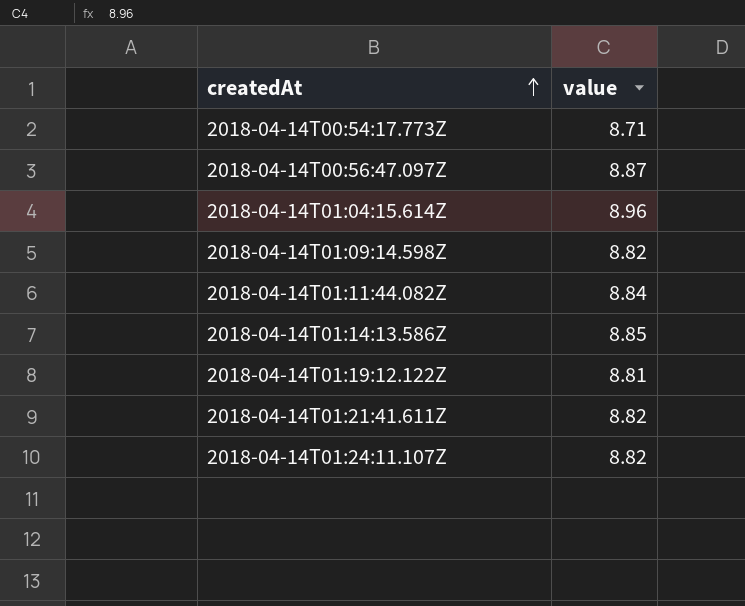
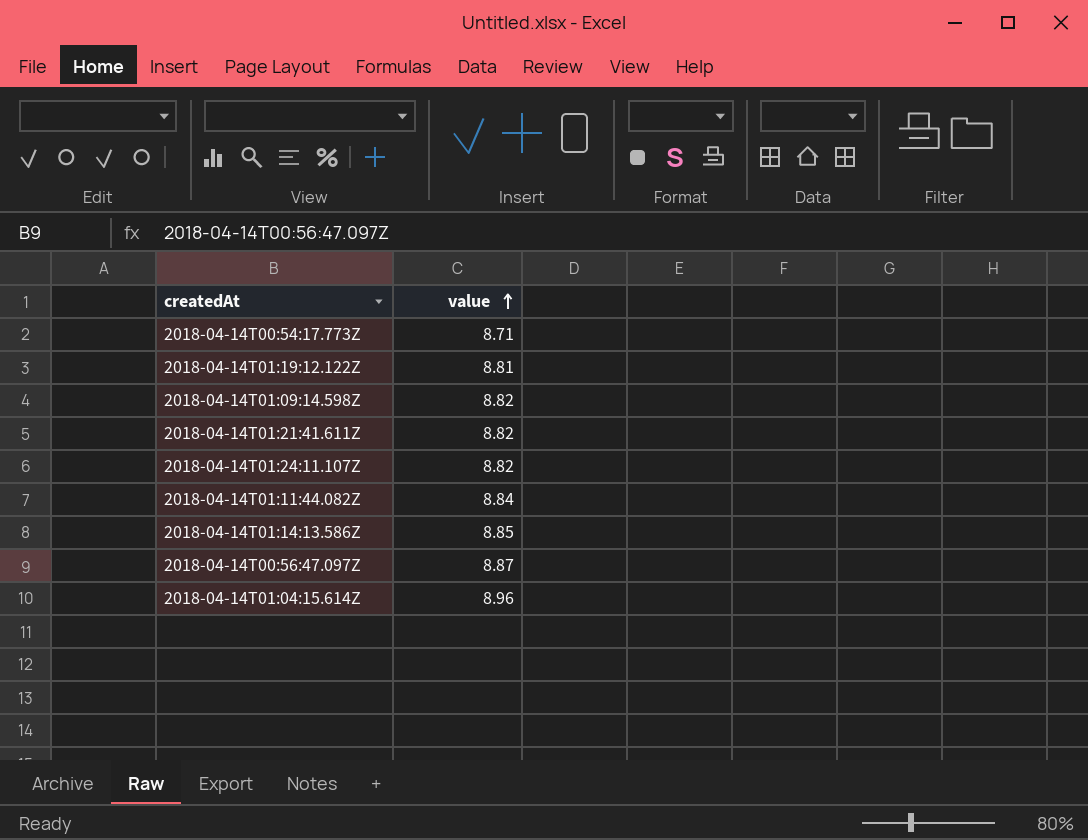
row order: createdAt ascending -> value ascending

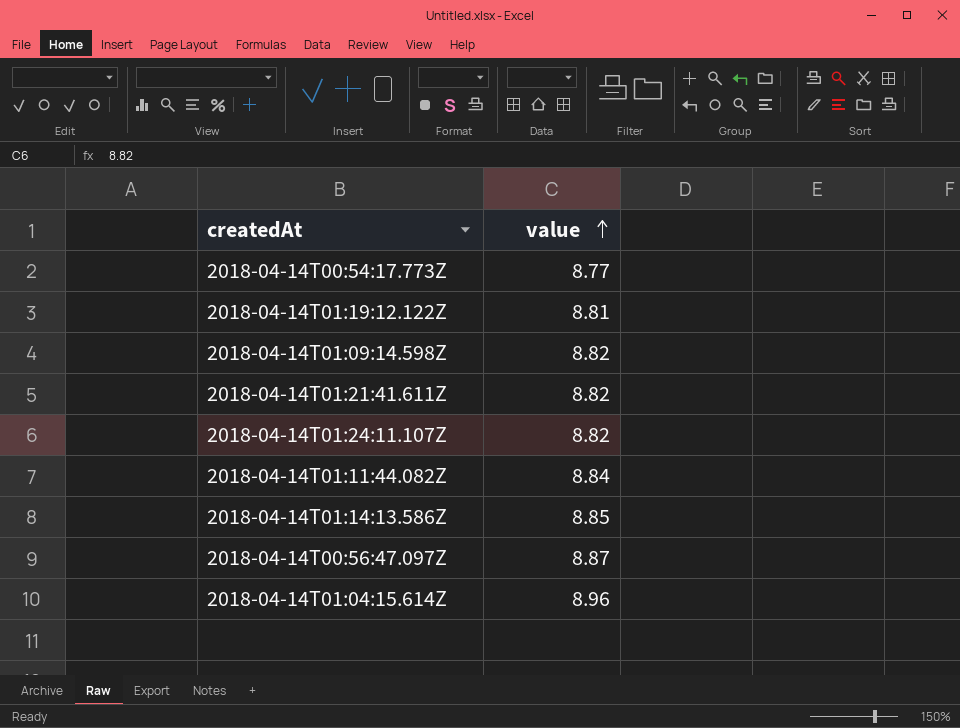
2018-04-14T00:54:17.773Z | value: 8.71 -> 8.77

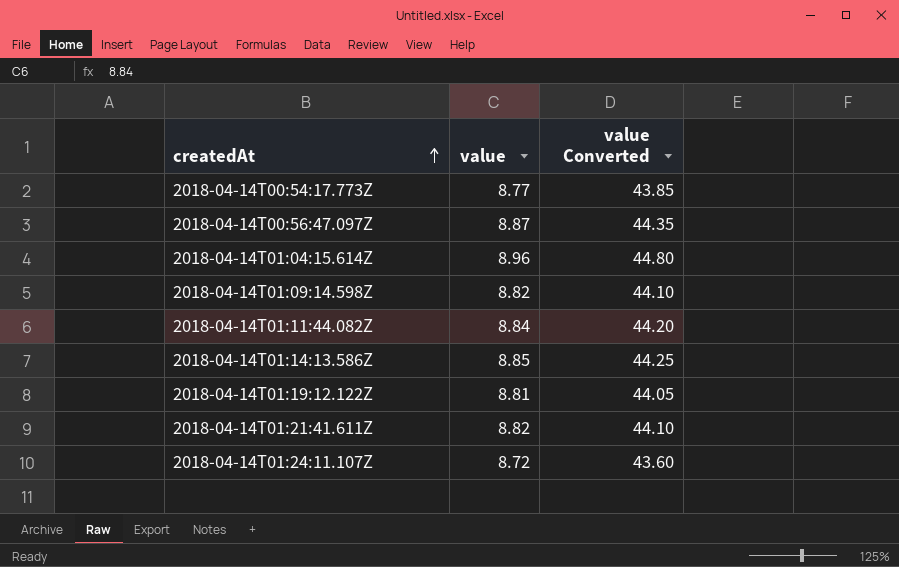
row order: value ascending -> createdAt ascending
column value Converted | formula: none -> [value] * 5
2018-04-14T01:24:11.107Z | value: 8.82 -> 8.72

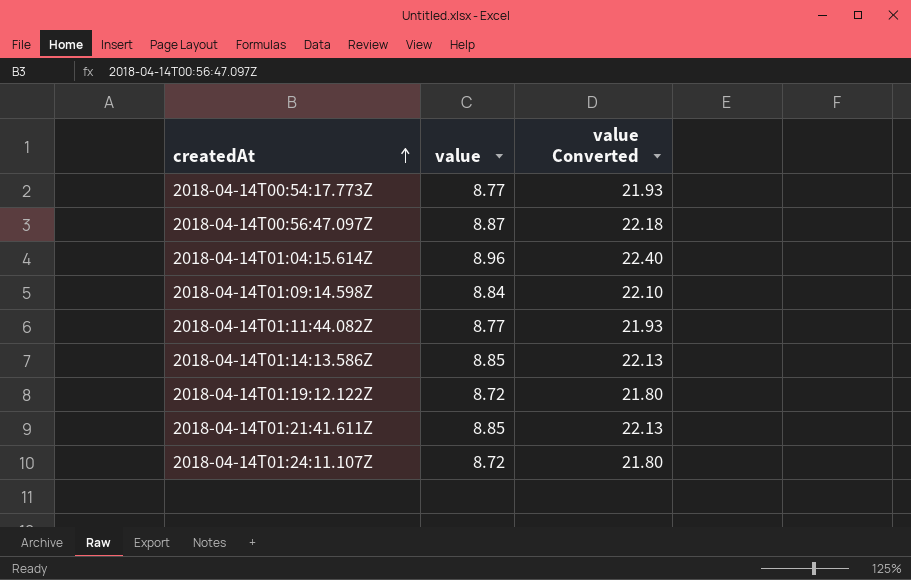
column value Converted | formula: [value] * 5 -> [value] * 2.5
2018-04-14T01:09:14.598Z | value: 8.82 -> 8.84
2018-04-14T01:11:44.082Z | value: 8.84 -> 8.77
2018-04-14T01:19:12.122Z | value: 8.81 -> 8.72
2018-04-14T01:21:41.611Z | value: 8.82 -> 8.85

